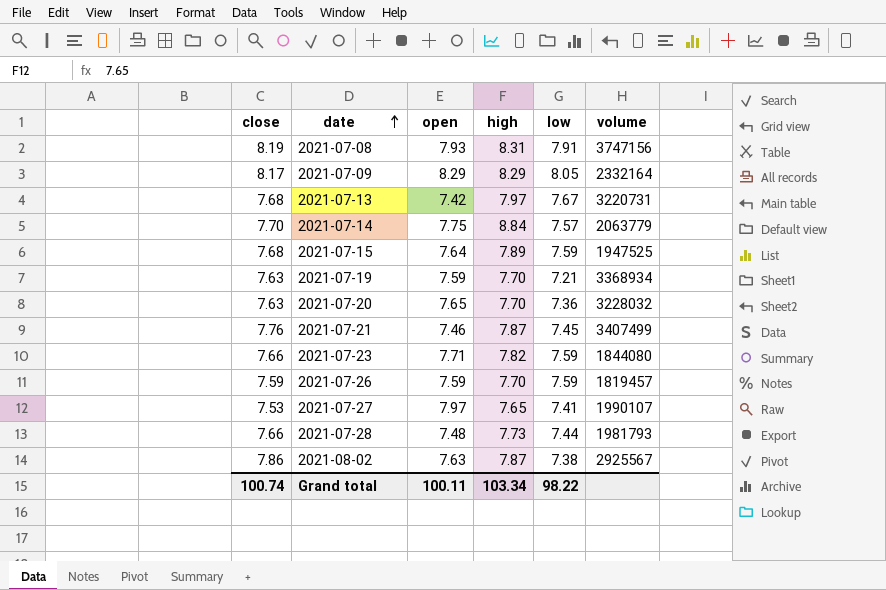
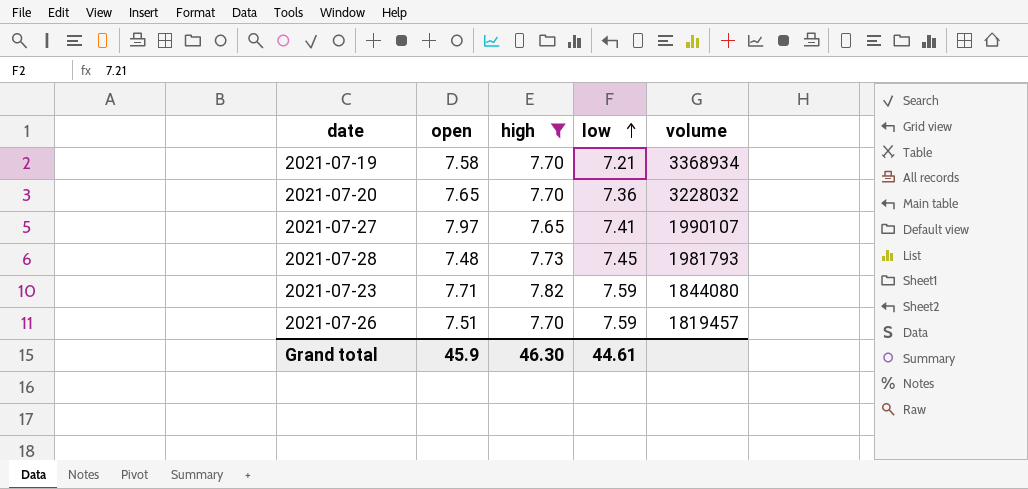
filter: none -> high <= 7.82
row order: date ascending -> low ascending
column close | position: 1 -> none
2021-07-19 | open: 7.59 -> 7.58
2021-07-28 | low: 7.44 -> 7.45
2021-07-26 | open: 7.59 -> 7.51
Grand total | open: 100.11 -> 45.9
Grand total | high: 103.34 -> 46.30
Grand total | low: 98.22 -> 44.61

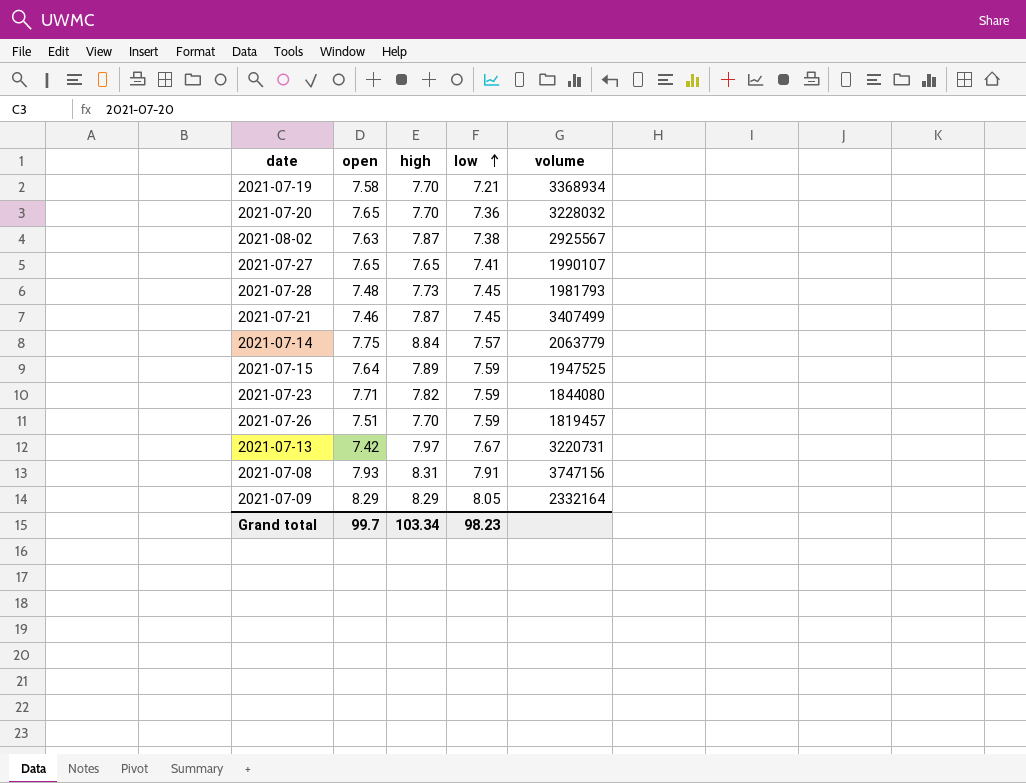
filter: high <= 7.82 -> none
2021-07-27 | open: 7.97 -> 7.65
Grand total | open: 45.9 -> 99.7
Grand total | high: 46.30 -> 103.34
Grand total | low: 44.61 -> 98.23

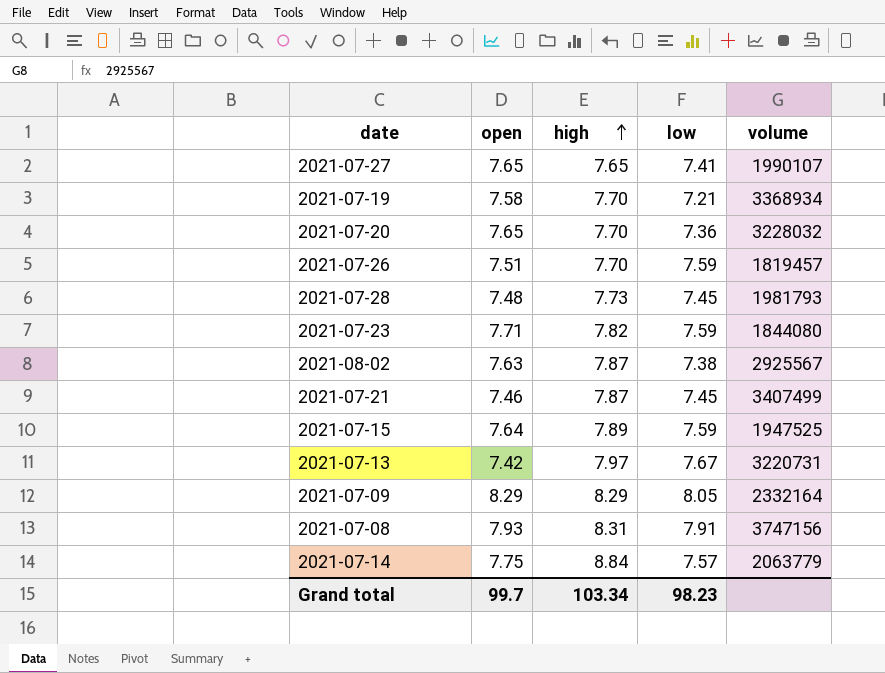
row order: low ascending -> high ascending

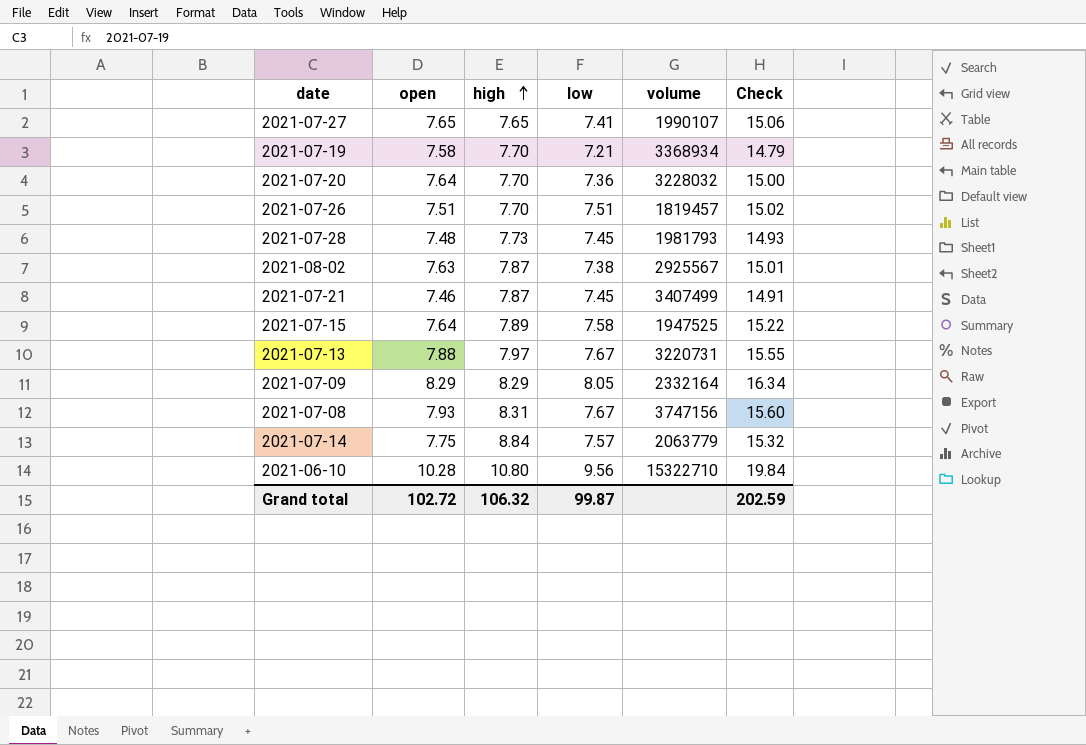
column Check | formula: none -> [open] + [low]
row 2021-07-23: 7.71 | 7.82 | 7.59 | 1844080 -> none
2021-07-20 | open: 7.65 -> 7.64
2021-07-26 | low: 7.59 -> 7.51
2021-07-15 | low: 7.59 -> 7.58
2021-07-13 | open: 7.42 -> 7.88
2021-07-08 | low: 7.91 -> 7.67
row 2021-06-10: none -> 10.28 | 10.80 | 9.56 | 15322710 | 19.84
Grand total | open: 99.7 -> 102.72
Grand total | high: 103.34 -> 106.32
Grand total | low: 98.23 -> 99.87

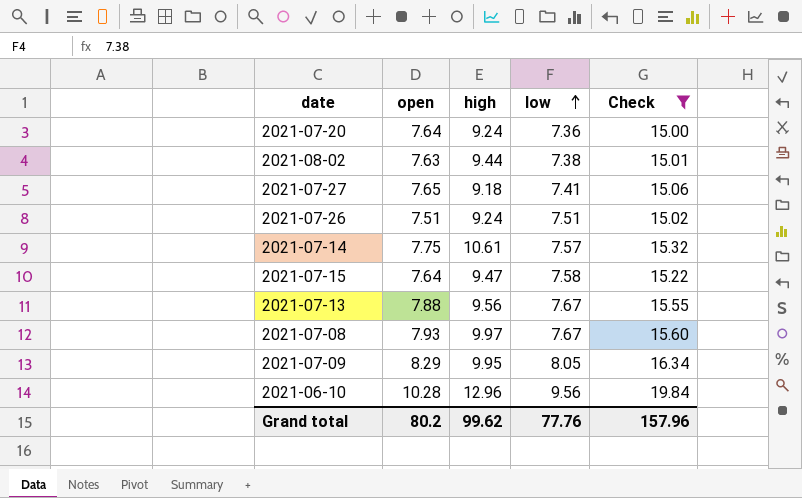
filter: none -> Check >= 15.00
row order: high ascending -> low ascending
column volume | position: 5 -> none
2021-07-20 | high: 7.70 -> 9.24
2021-08-02 | high: 7.87 -> 9.44
2021-07-27 | high: 7.65 -> 9.18
2021-07-26 | high: 7.70 -> 9.24
2021-07-14 | high: 8.84 -> 10.61
2021-07-15 | high: 7.89 -> 9.47
2021-07-13 | high: 7.97 -> 9.56
2021-07-08 | high: 8.31 -> 9.97
2021-07-09 | high: 8.29 -> 9.95
2021-06-10 | high: 10.80 -> 12.96
Grand total | open: 102.72 -> 80.2
Grand total | high: 106.32 -> 99.62
Grand total | low: 99.87 -> 77.76
Grand total | Check: 202.59 -> 157.96

